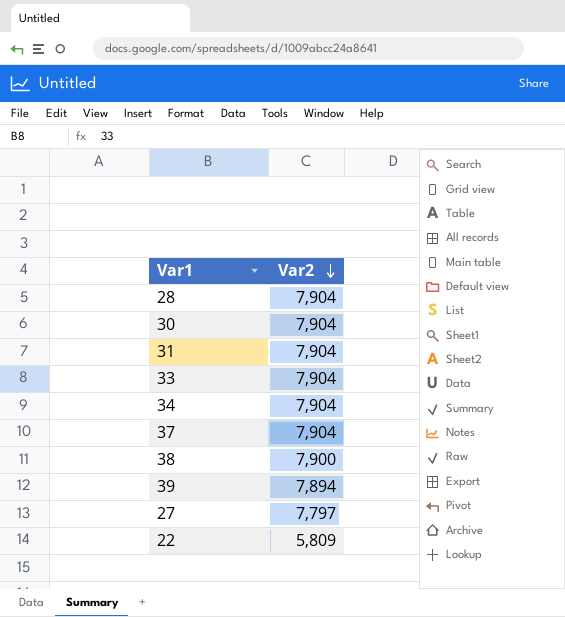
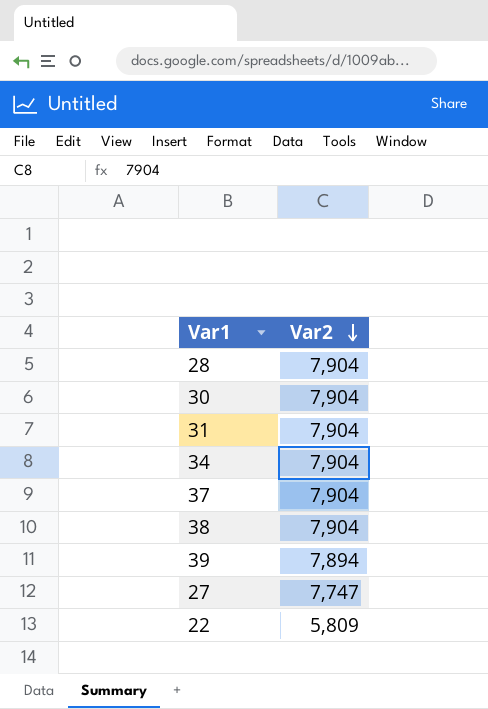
row 33: 7,904 -> none
38 | Var2: 7,900 -> 7,904
27 | Var2: 7,797 -> 7,747

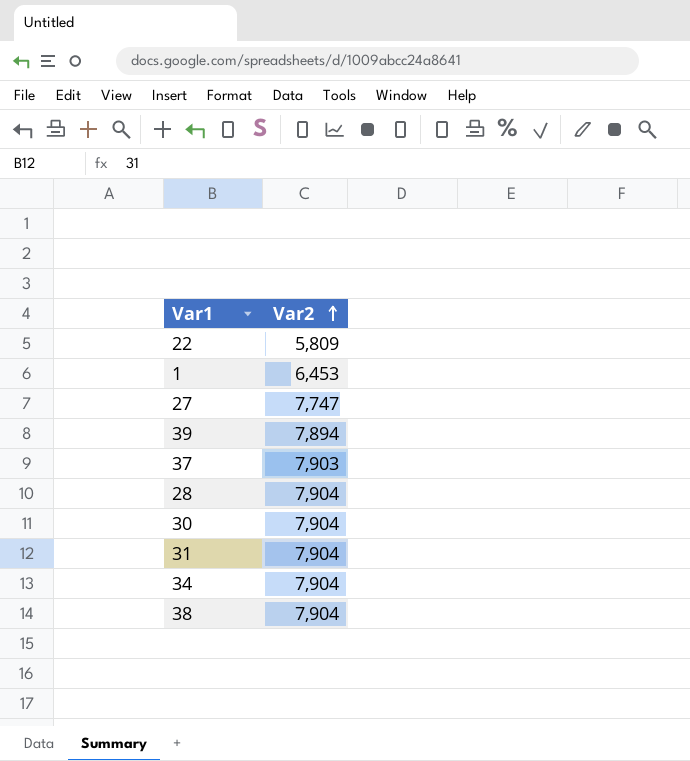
row order: Var2 descending -> Var2 ascending
row 1: none -> 6,453
37 | Var2: 7,904 -> 7,903

